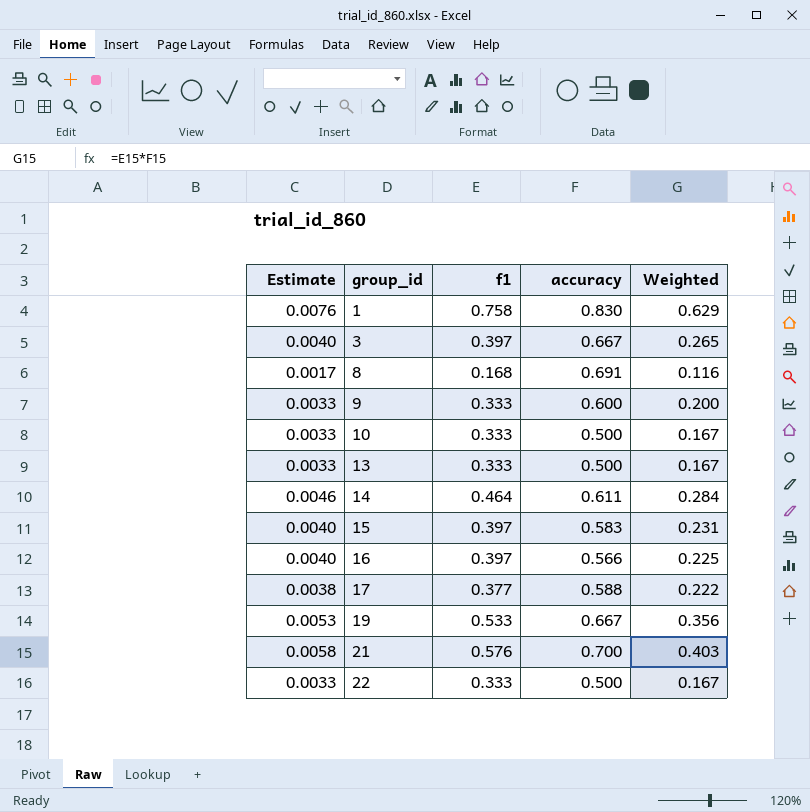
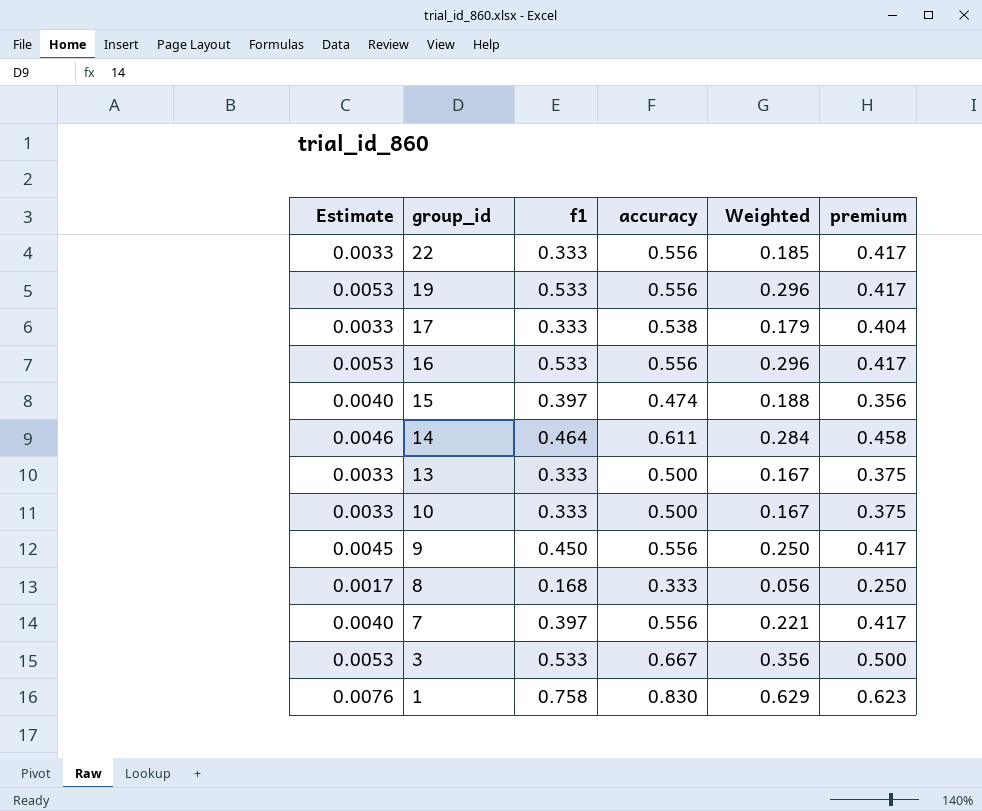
row order: group_id ascending -> group_id descending
column premium | formula: none -> [accuracy] * 0.75
row 21: 0.0058 | 0.576 | 0.700 | 0.403 -> none
22 | accuracy: 0.500 -> 0.556
22 | Weighted: 0.167 -> 0.185
19 | accuracy: 0.667 -> 0.556
19 | Weighted: 0.356 -> 0.296
17 | Estimate: 0.0038 -> 0.0033
17 | f1: 0.377 -> 0.333
17 | accuracy: 0.588 -> 0.538
17 | Weighted: 0.222 -> 0.179
16 | Estimate: 0.0040 -> 0.0053
16 | f1: 0.397 -> 0.533
16 | accuracy: 0.566 -> 0.556
16 | Weighted: 0.225 -> 0.296
15 | accuracy: 0.583 -> 0.474
15 | Weighted: 0.231 -> 0.188
9 | Estimate: 0.0033 -> 0.0045
9 | f1: 0.333 -> 0.450
9 | accuracy: 0.600 -> 0.556
9 | Weighted: 0.200 -> 0.250
8 | accuracy: 0.691 -> 0.333
8 | Weighted: 0.116 -> 0.056
row 7: none -> 0.0040 | 0.397 | 0.556 | 0.221 | 0.417
3 | Estimate: 0.0040 -> 0.0053
3 | f1: 0.397 -> 0.533
3 | Weighted: 0.265 -> 0.356

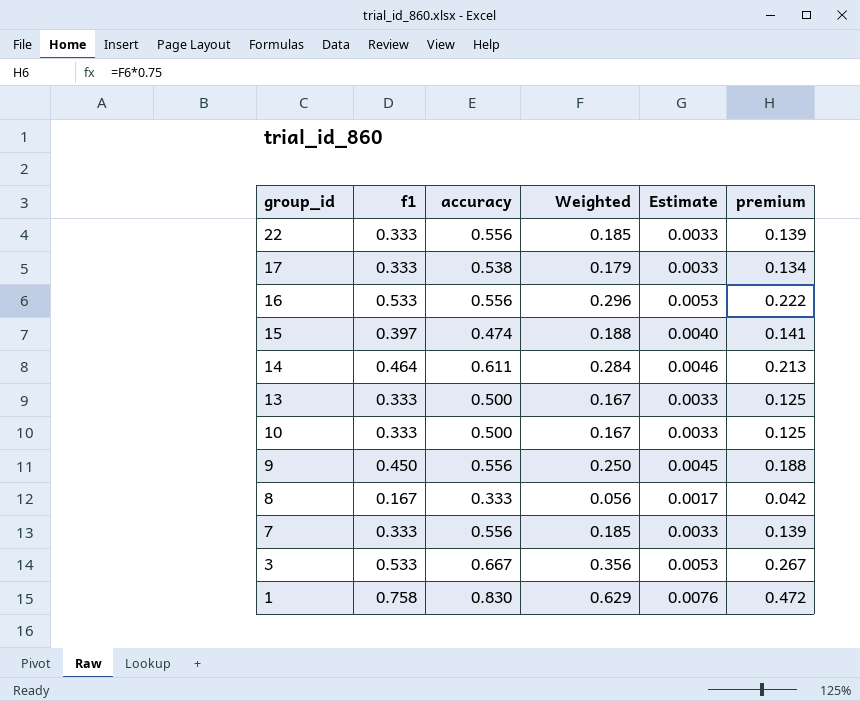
column Estimate | position: 1 -> 5
column premium | formula: [accuracy] * 0.75 -> [Weighted] * 0.75
row 19: 0.0053 | 0.533 | 0.556 | 0.296 | 0.417 -> none
8 | f1: 0.168 -> 0.167
7 | f1: 0.397 -> 0.333
7 | Weighted: 0.221 -> 0.185
7 | Estimate: 0.0040 -> 0.0033

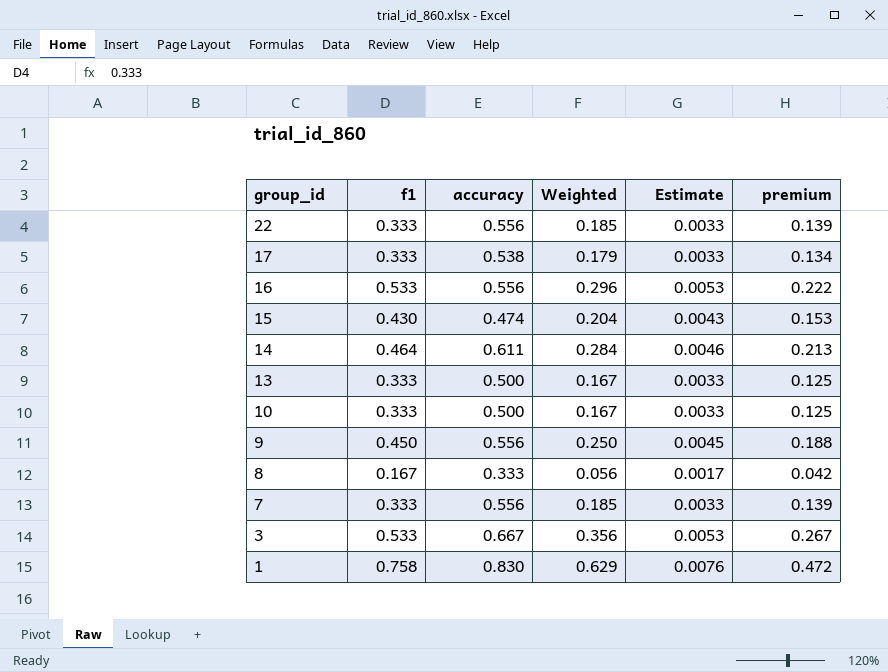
15 | f1: 0.397 -> 0.430
15 | Weighted: 0.188 -> 0.204
15 | Estimate: 0.0040 -> 0.0043
15 | premium: 0.141 -> 0.153

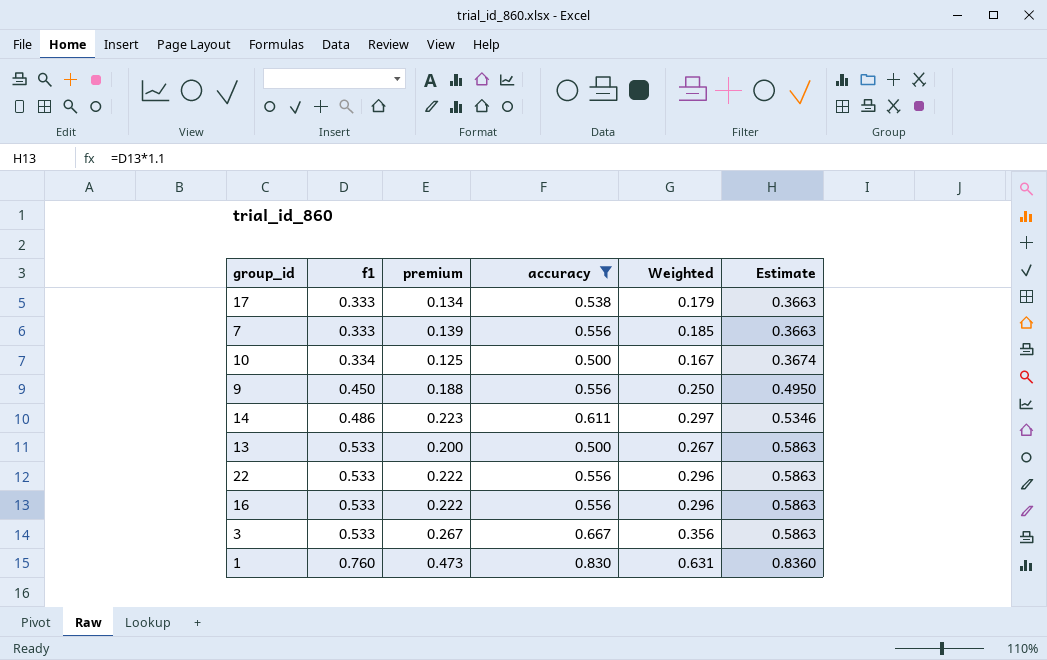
filter: none -> accuracy >= 0.500
row order: group_id descending -> f1 ascending
column premium | position: 6 -> 3
column Estimate | formula: [f1] * 0.01 -> [f1] * 1.1
10 | f1: 0.333 -> 0.334
14 | f1: 0.464 -> 0.486
14 | premium: 0.213 -> 0.223
14 | Weighted: 0.284 -> 0.297
13 | f1: 0.333 -> 0.533
13 | premium: 0.125 -> 0.200
13 | Weighted: 0.167 -> 0.267
22 | f1: 0.333 -> 0.533
22 | premium: 0.139 -> 0.222
22 | Weighted: 0.185 -> 0.296
1 | f1: 0.758 -> 0.760
1 | premium: 0.472 -> 0.473
1 | Weighted: 0.629 -> 0.631

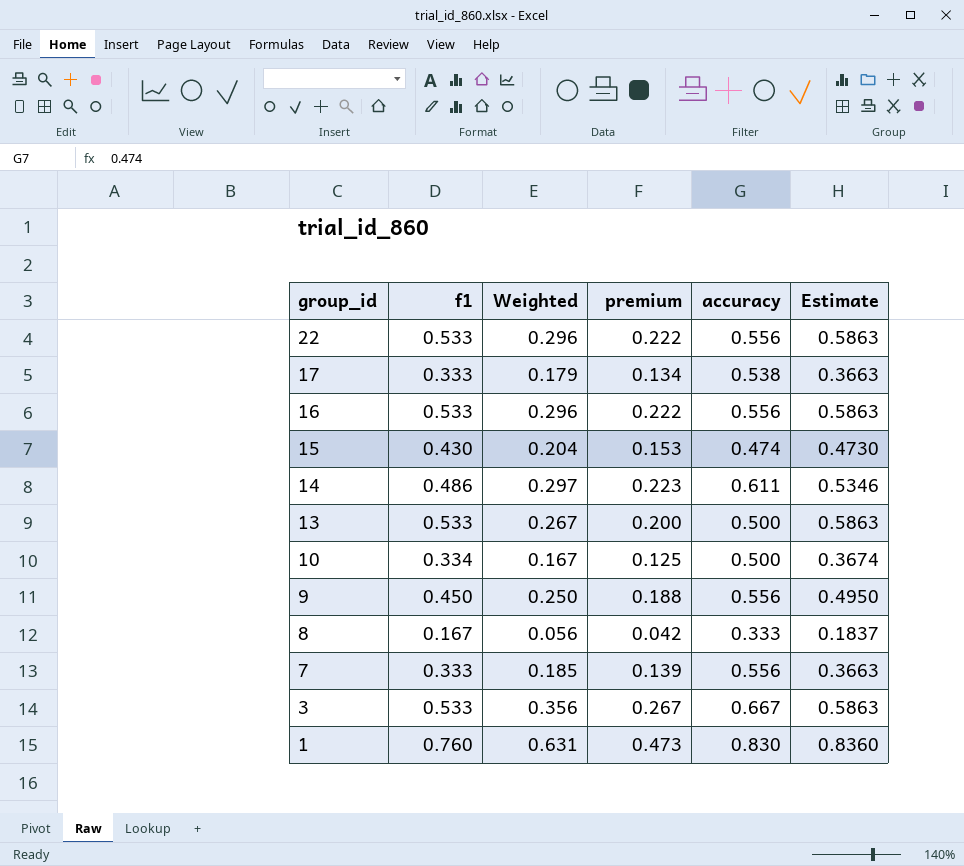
filter: accuracy >= 0.500 -> none
row order: f1 ascending -> group_id descending
column Weighted | position: 5 -> 3

